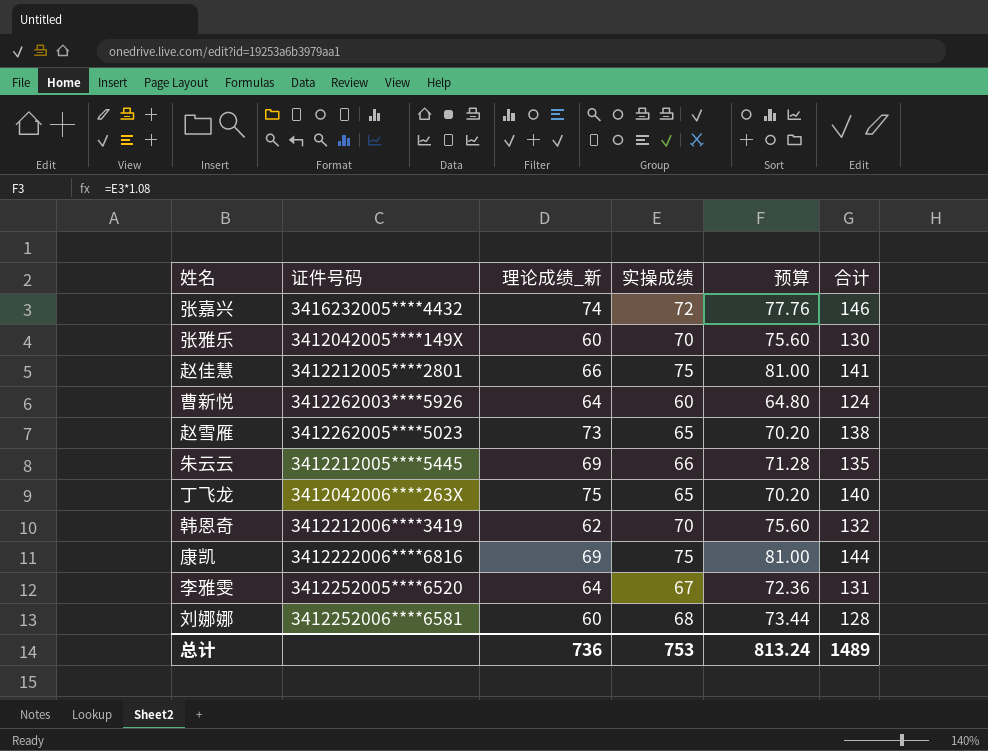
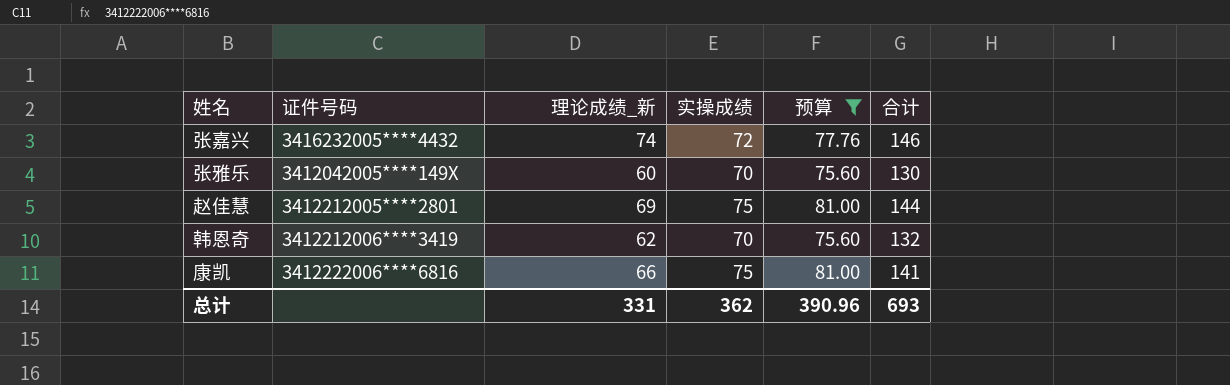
filter: none -> 预算 >= 75.60
赵佳慧 | 理论成绩_新: 66 -> 69
赵佳慧 | 合计: 141 -> 144
康凯 | 理论成绩_新: 69 -> 66
康凯 | 合计: 144 -> 141
总计 | 理论成绩_新: 736 -> 331
总计 | 实操成绩: 753 -> 362
总计 | 预算: 813.24 -> 390.96
总计 | 合计: 1489 -> 693

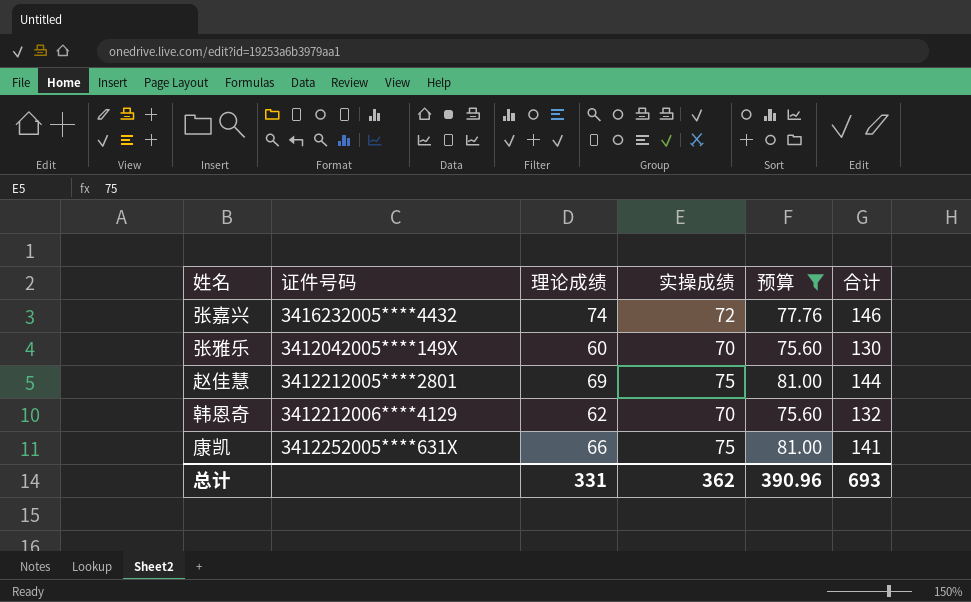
column name: 理论成绩_新 -> 理论成绩
韩恩奇 | 证件号码: 3412212006****3419 -> 3412212006****4129
康凯 | 证件号码: 3412222006****6816 -> 3412252005****631X

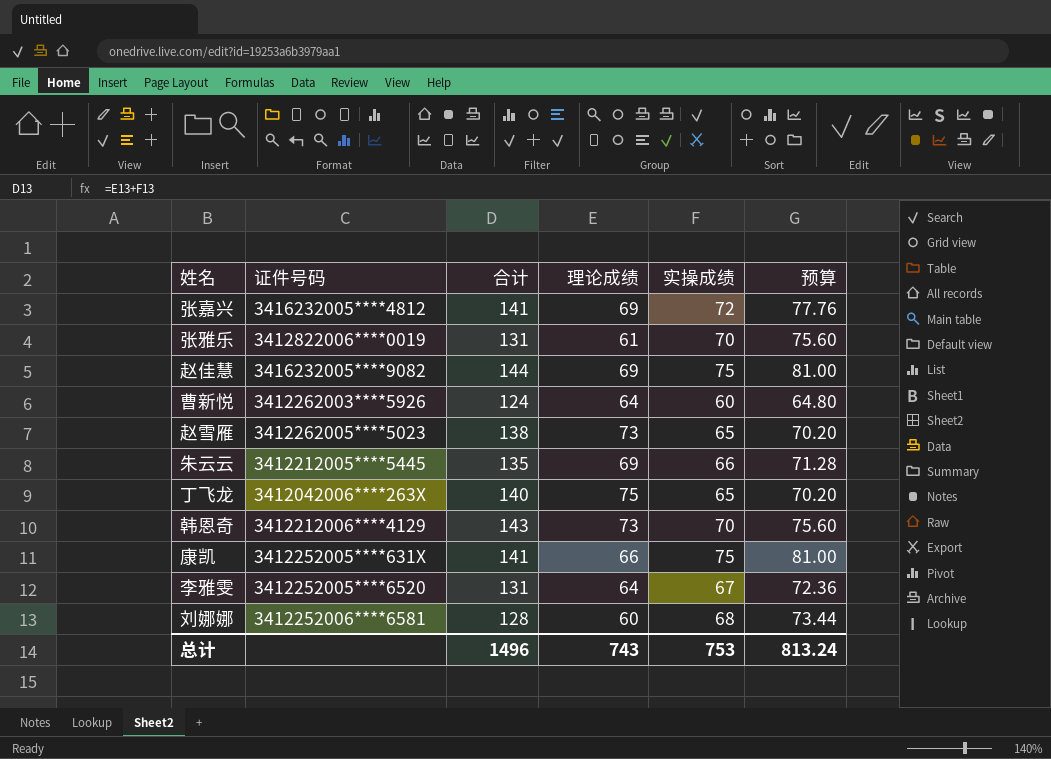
filter: 预算 >= 75.60 -> none
column 合计 | position: 6 -> 3
张嘉兴 | 证件号码: 3416232005****4432 -> 3416232005****4812
张嘉兴 | 合计: 146 -> 141
张嘉兴 | 理论成绩: 74 -> 69
张雅乐 | 证件号码: 3412042005****149X -> 3412822006****0019
张雅乐 | 合计: 130 -> 131
张雅乐 | 理论成绩: 60 -> 61
赵佳慧 | 证件号码: 3412212005****2801 -> 3416232005****9082
韩恩奇 | 合计: 132 -> 143
韩恩奇 | 理论成绩: 62 -> 73
总计 | 合计: 693 -> 1496
总计 | 理论成绩: 331 -> 743
总计 | 实操成绩: 362 -> 753
总计 | 预算: 390.96 -> 813.24

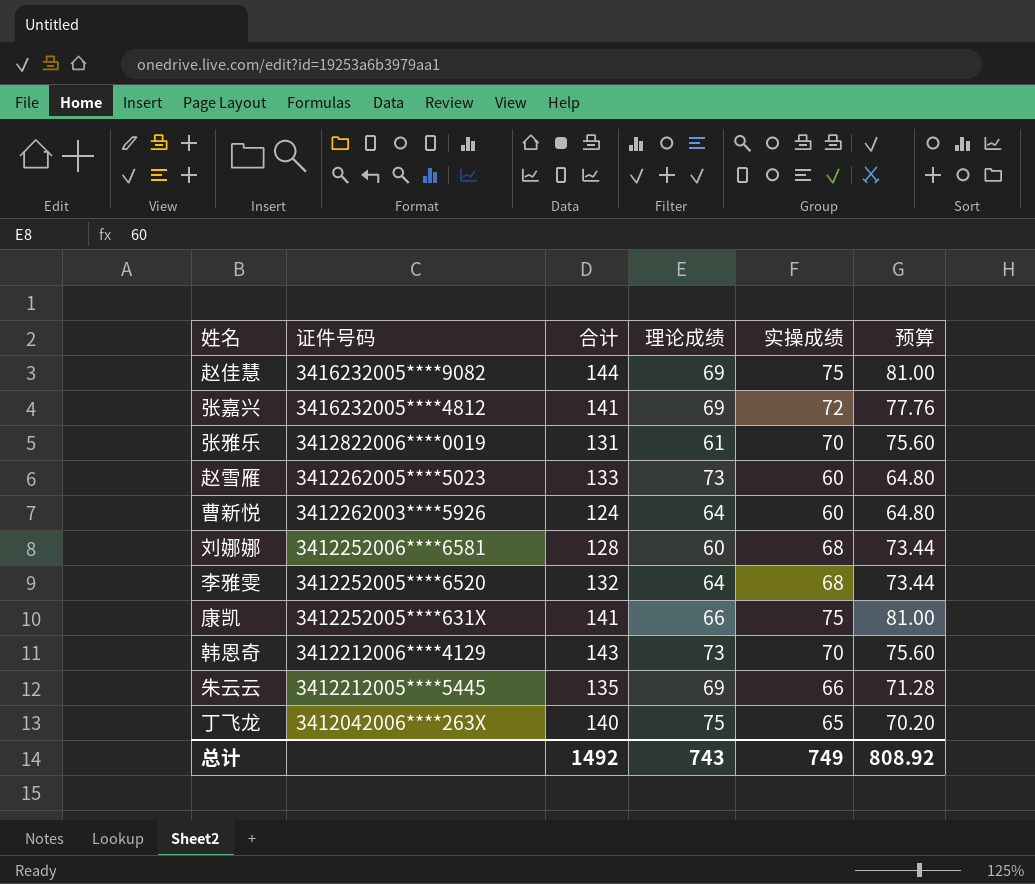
row order: none -> 证件号码 descending
赵雪雁 | 合计: 138 -> 133
赵雪雁 | 实操成绩: 65 -> 60
赵雪雁 | 预算: 70.20 -> 64.80
李雅雯 | 合计: 131 -> 132
李雅雯 | 实操成绩: 67 -> 68
李雅雯 | 预算: 72.36 -> 73.44
总计 | 合计: 1496 -> 1492
总计 | 实操成绩: 753 -> 749
总计 | 预算: 813.24 -> 808.92

